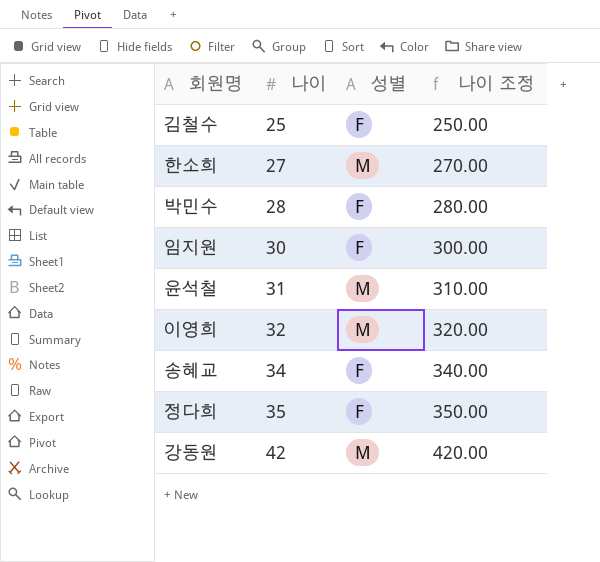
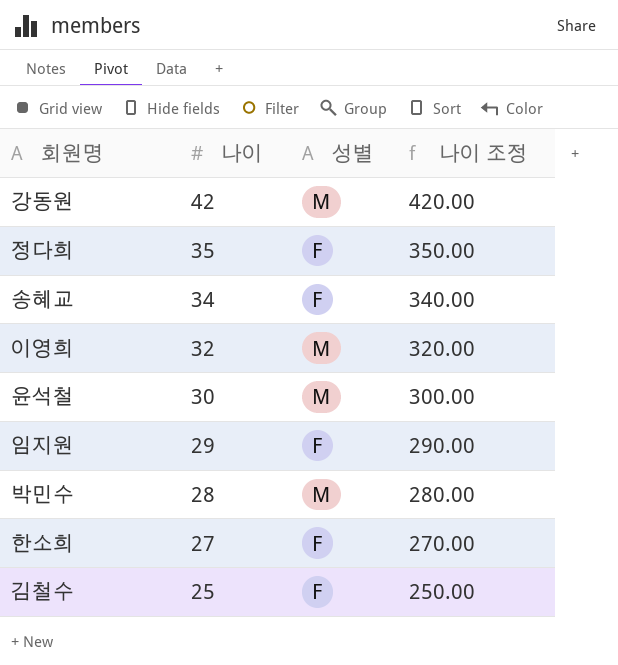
row order: 나이 ascending -> 나이 descending
윤석철 | 나이: 31 -> 30
윤석철 | 나이 조정: 310.00 -> 300.00
임지원 | 나이: 30 -> 29
임지원 | 나이 조정: 300.00 -> 290.00
박민수 | 성별: F -> M
한소희 | 성별: M -> F

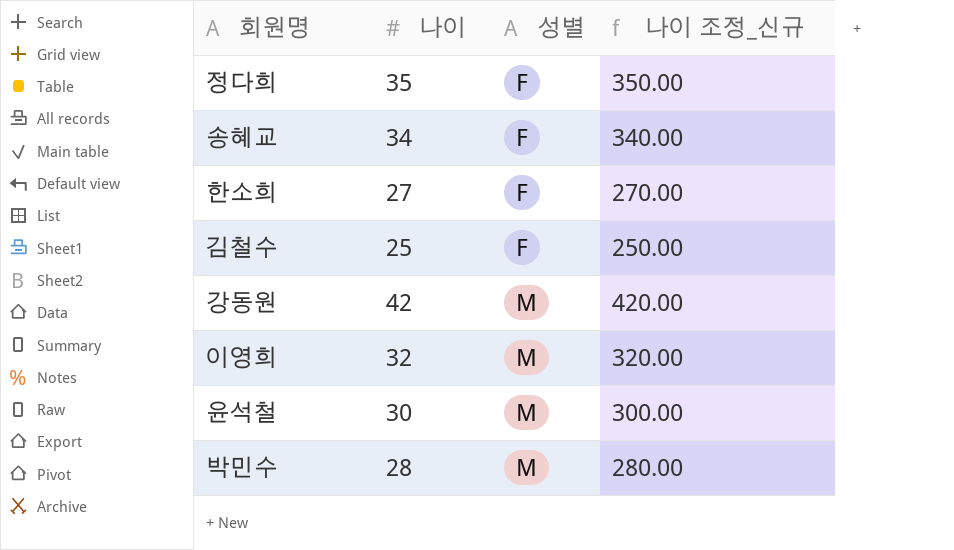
row order: 나이 descending -> 성별 ascending
column name: 나이 조정 -> 나이 조정_신규
row 임지원: 29 | F | 290.00 -> none

